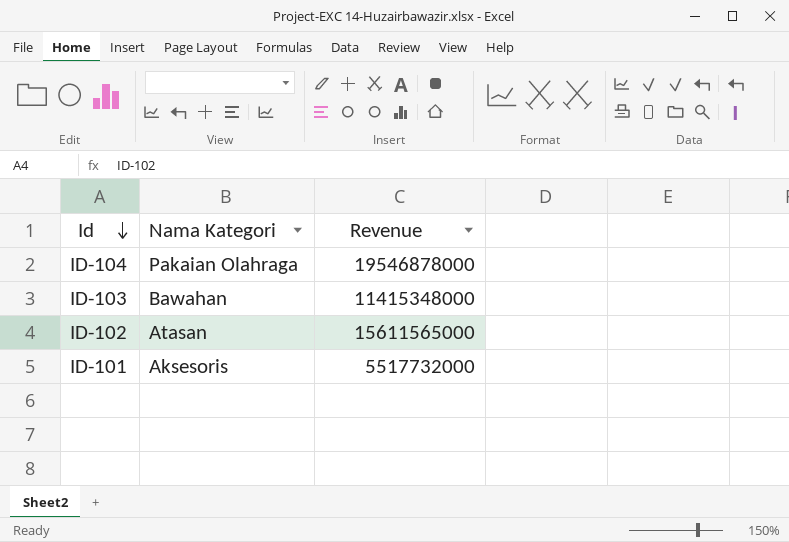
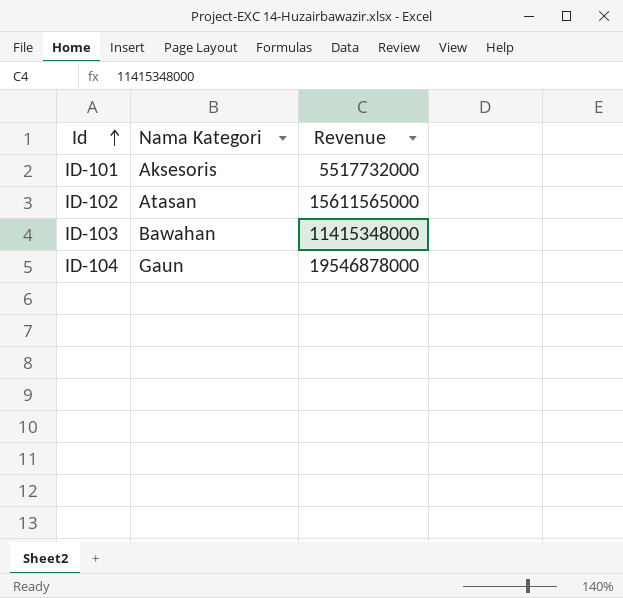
row order: Id descending -> Id ascending
ID-104 | Nama Kategori: Pakaian Olahraga -> Gaun

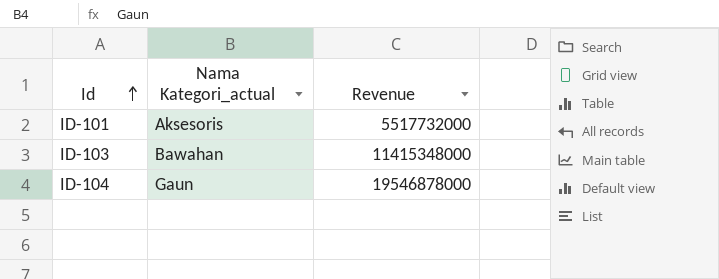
column name: Nama Kategori -> Nama Kategori_actual
row ID-102: Atasan | 15611565000 -> none

